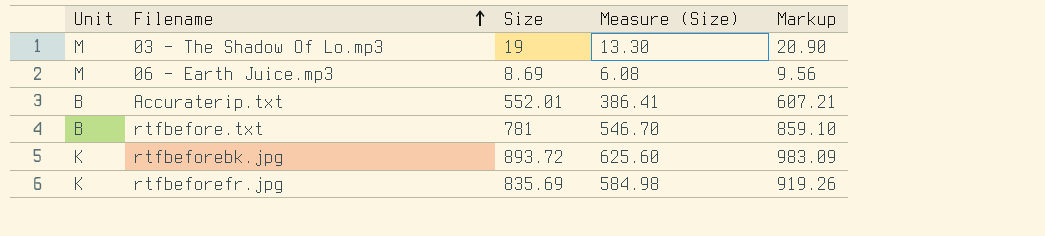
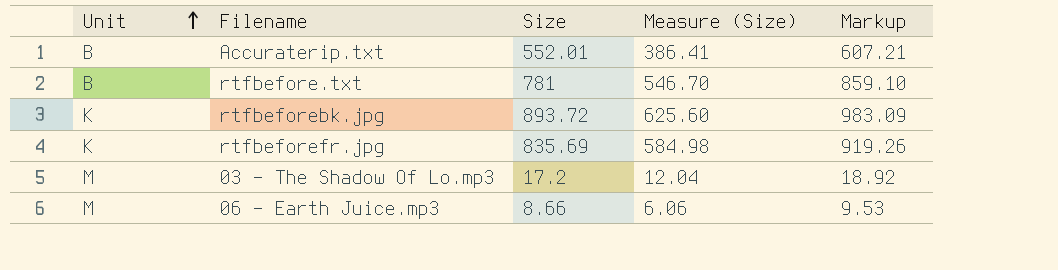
row order: Filename ascending -> Unit ascending
03 - The Shadow Of Lo.mp3 | Size: 19 -> 17.2
03 - The Shadow Of Lo.mp3 | Measure (Size): 13.30 -> 12.04
03 - The Shadow Of Lo.mp3 | Markup: 20.90 -> 18.92
06 - Earth Juice.mp3 | Size: 8.69 -> 8.66
06 - Earth Juice.mp3 | Measure (Size): 6.08 -> 6.06
06 - Earth Juice.mp3 | Markup: 9.56 -> 9.53

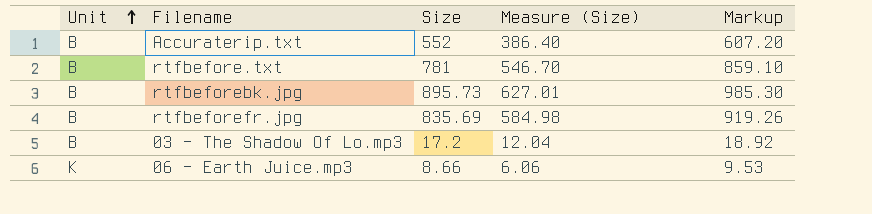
Accuraterip.txt | Size: 552.01 -> 552
Accuraterip.txt | Measure (Size): 386.41 -> 386.40
Accuraterip.txt | Markup: 607.21 -> 607.20
rtfbeforebk.jpg | Unit: K -> B
rtfbeforebk.jpg | Size: 893.72 -> 895.73
rtfbeforebk.jpg | Measure (Size): 625.60 -> 627.01
rtfbeforebk.jpg | Markup: 983.09 -> 985.30
rtfbeforefr.jpg | Unit: K -> B
03 - The Shadow Of Lo.mp3 | Unit: M -> B
06 - Earth Juice.mp3 | Unit: M -> K

